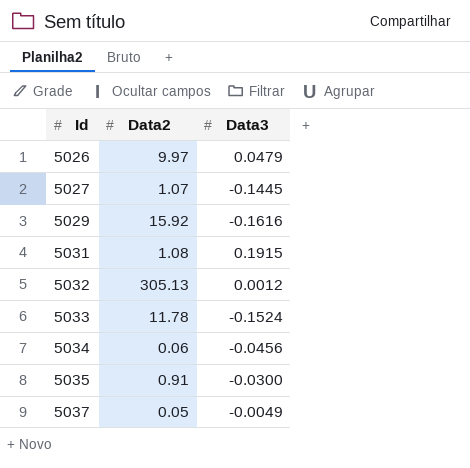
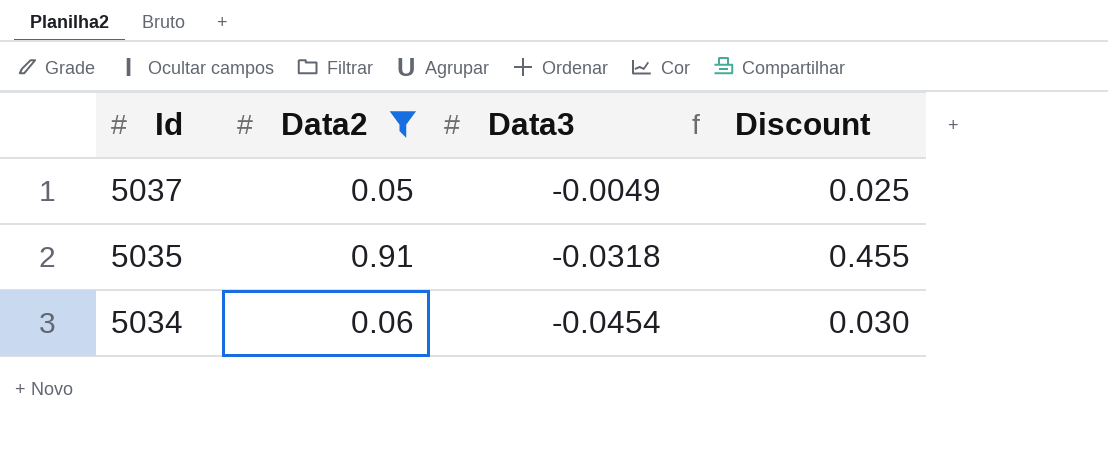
filter: none -> Data2 <= 0.91
row order: Id ascending -> Id descending
column Discount | formula: none -> [Data2] * 0.5
5035 | Data3: -0.0300 -> -0.0318
5034 | Data3: -0.0456 -> -0.0454

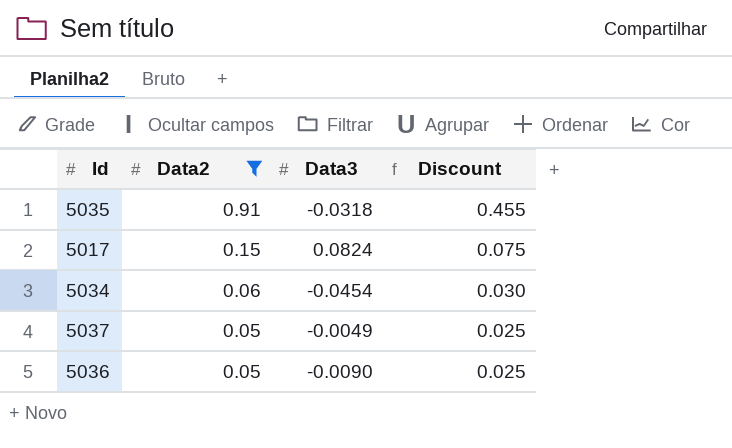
row order: Id descending -> Data2 descending
row 5017: none -> 0.15 | 0.0824 | 0.075
row 5036: none -> 0.05 | -0.0090 | 0.025

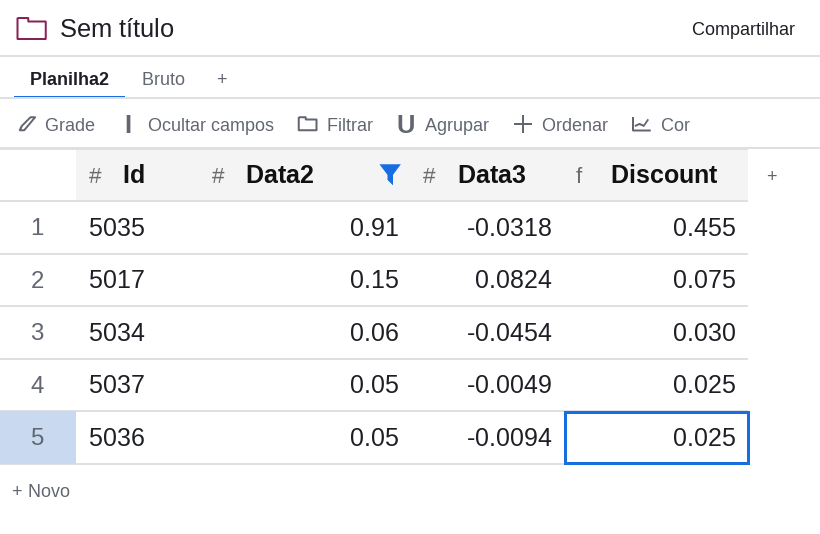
5036 | Data3: -0.0090 -> -0.0094

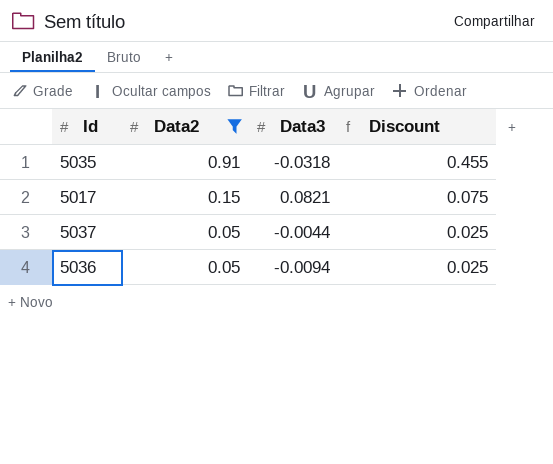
row 5034: 0.06 | -0.0454 | 0.030 -> none
5017 | Data3: 0.0824 -> 0.0821
5037 | Data3: -0.0049 -> -0.0044

